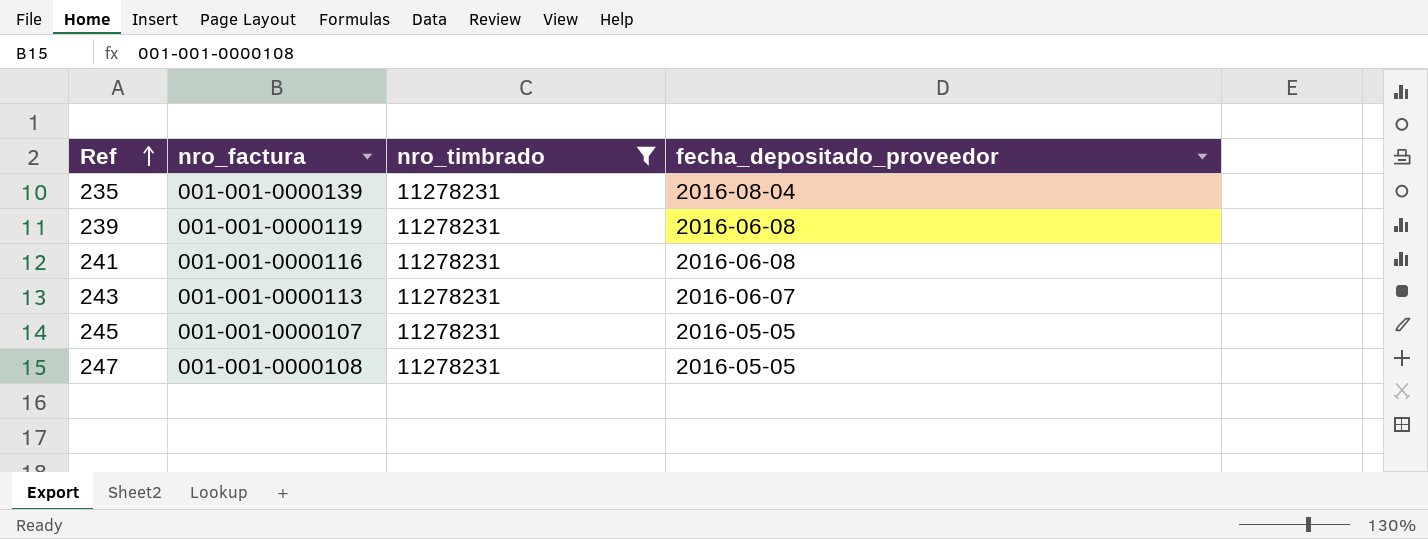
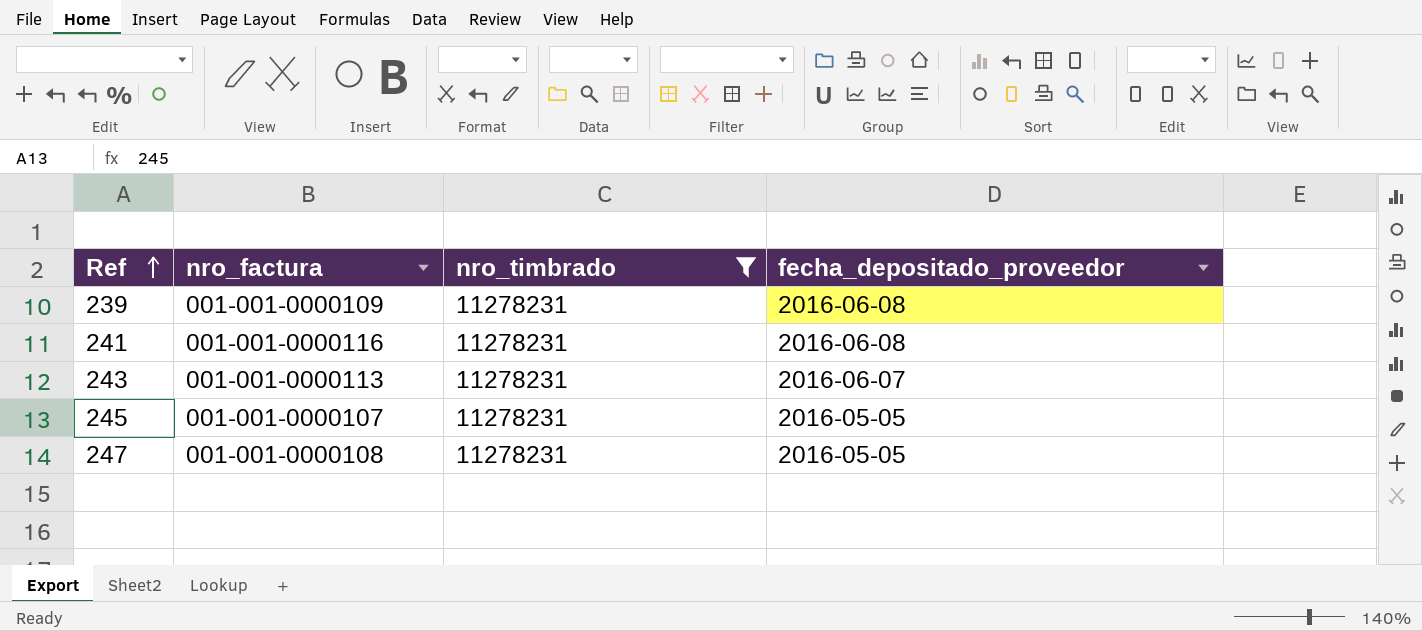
row 235: 001-001-0000139 | 11278231 | 2016-08-04 -> none
239 | nro_factura: 001-001-0000119 -> 001-001-0000109

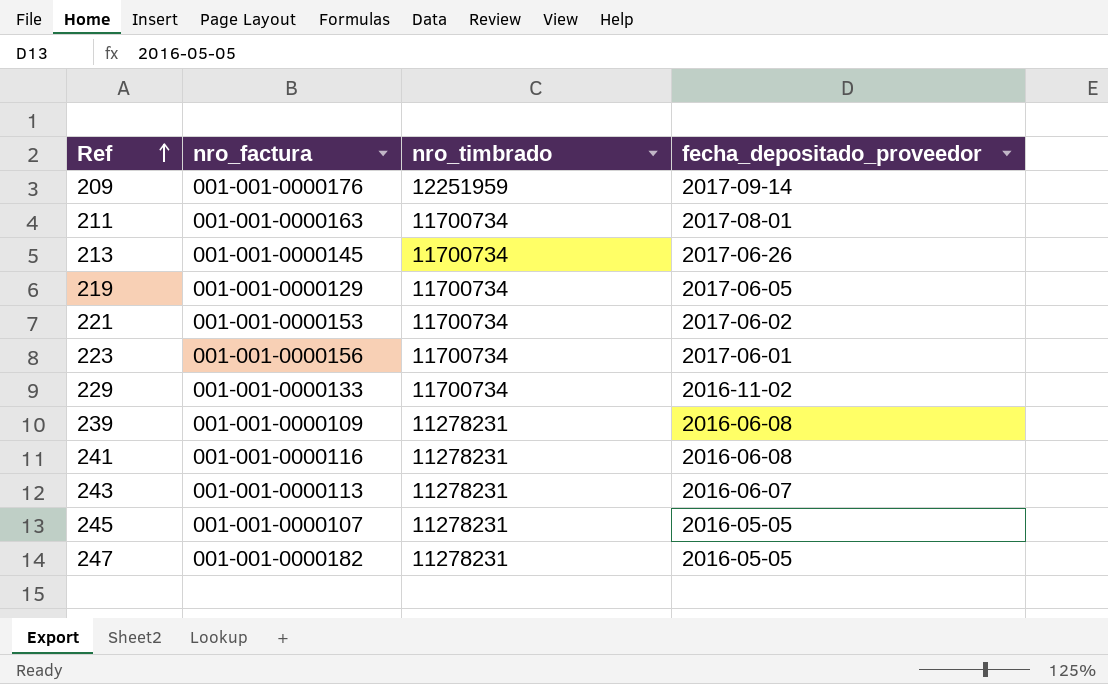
filter: nro_timbrado = 11278231 -> none
247 | nro_factura: 001-001-0000108 -> 001-001-0000182

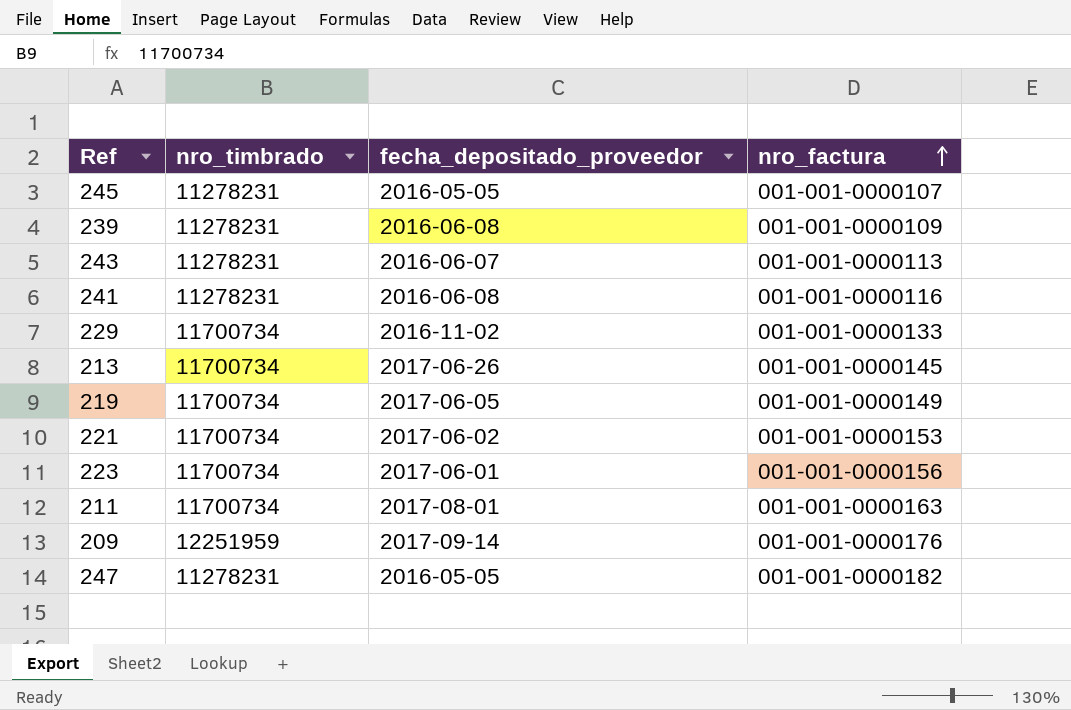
row order: Ref ascending -> nro_factura ascending
column nro_factura | position: 2 -> 4
219 | nro_factura: 001-001-0000129 -> 001-001-0000149

